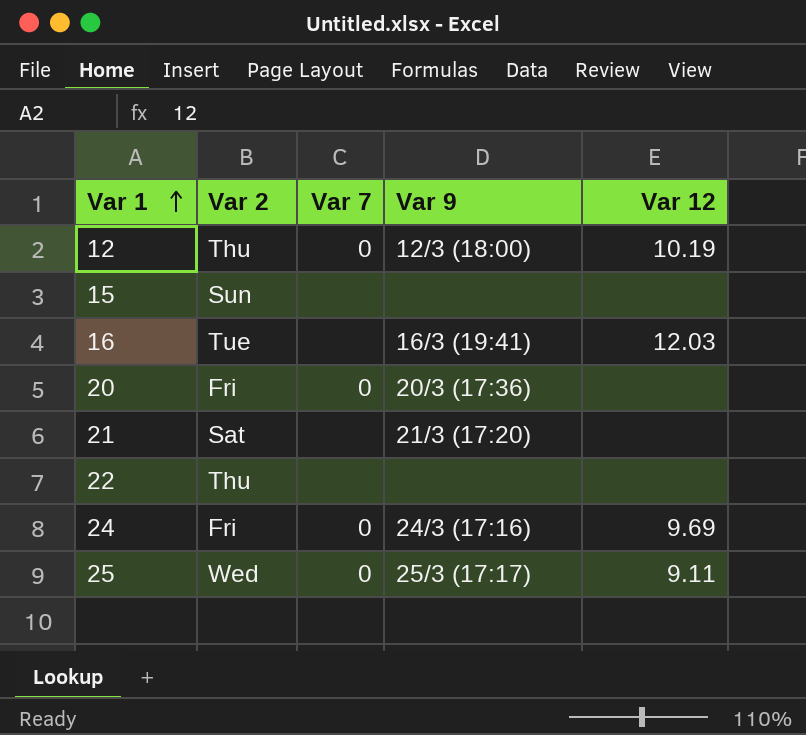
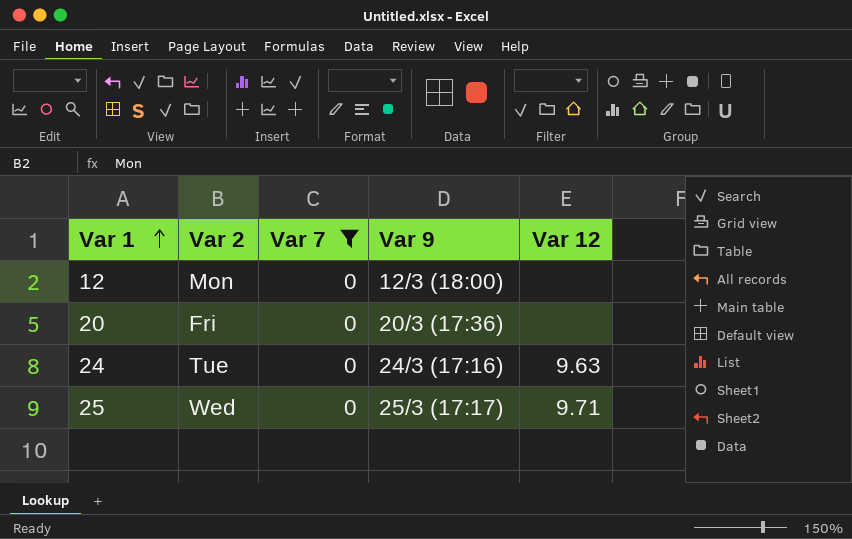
filter: none -> Var 7 = 0
12 | Var 2: Thu -> Mon
12 | Var 12: 10.19 -> none
24 | Var 2: Fri -> Tue
24 | Var 12: 9.69 -> 9.63
25 | Var 12: 9.11 -> 9.71

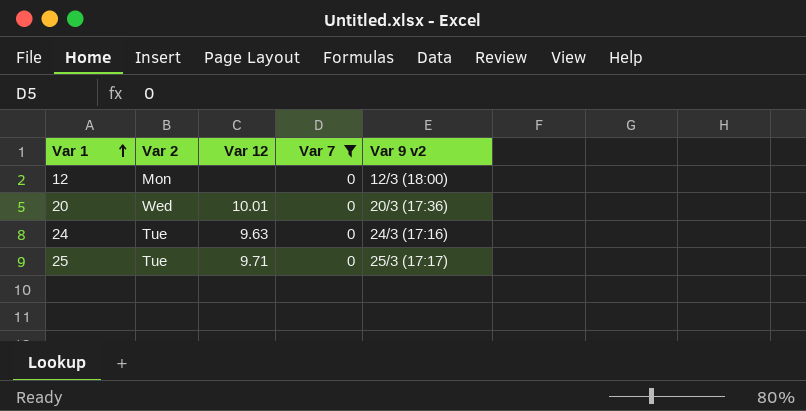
column Var 12 | position: 5 -> 3
column name: Var 9 -> Var 9 v2
20 | Var 2: Fri -> Wed
20 | Var 12: none -> 10.01
25 | Var 2: Wed -> Tue

